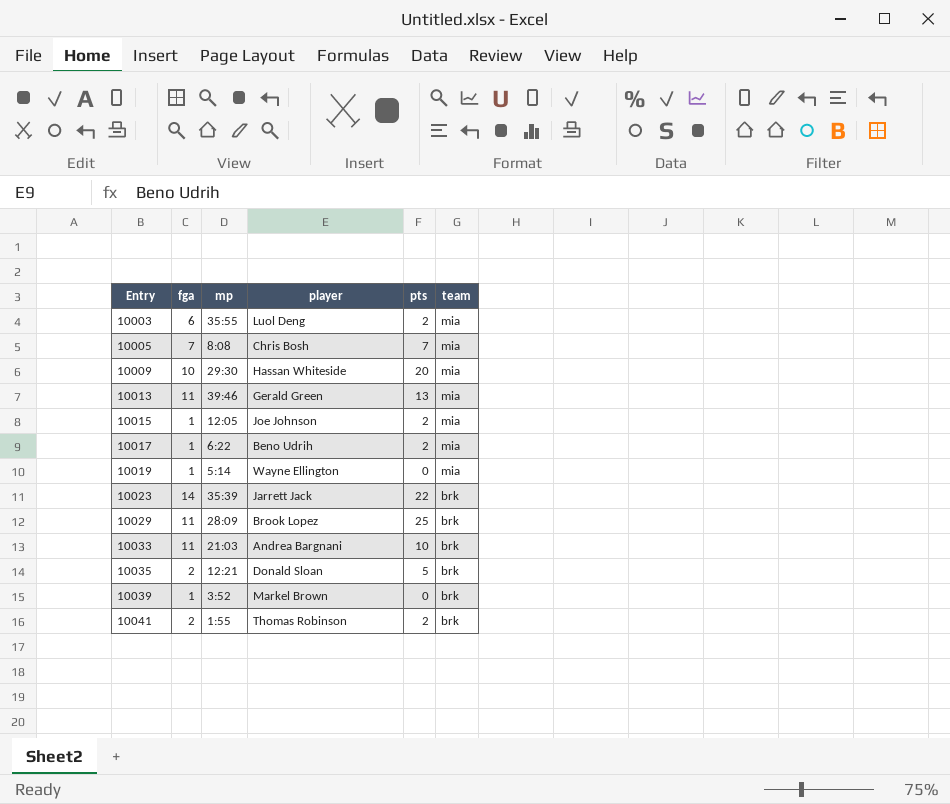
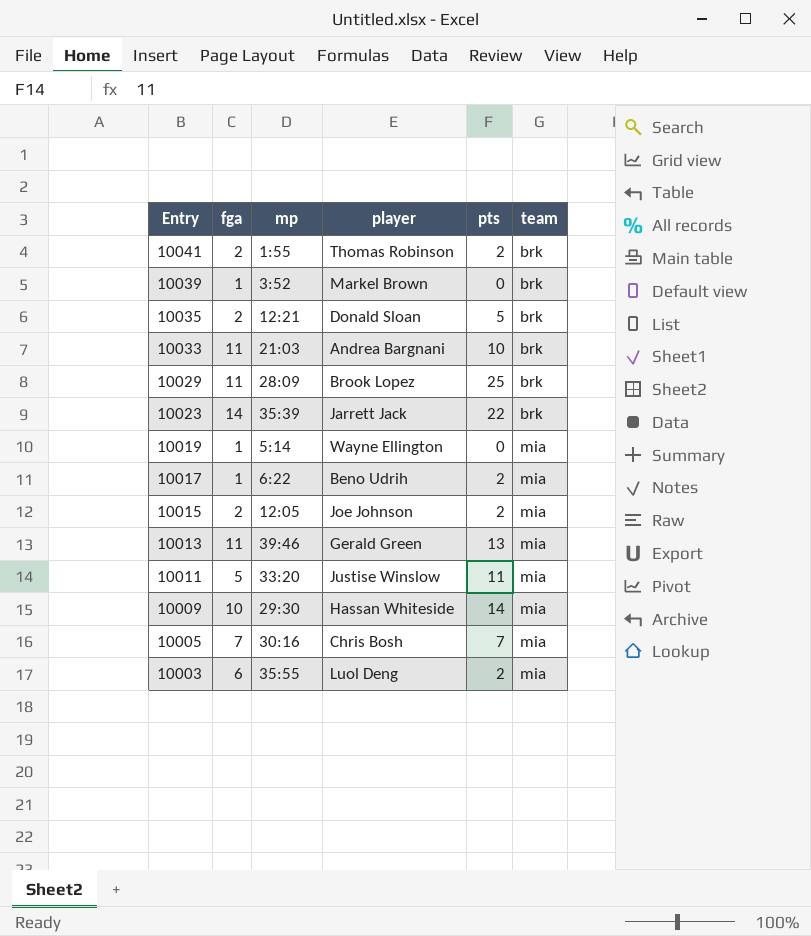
row order: Entry ascending -> Entry descending
10015 | fga: 1 -> 2
row 10011: none -> 5 | 33:20 | Justise Winslow | 11 | mia
10009 | pts: 20 -> 14
10005 | mp: 8:08 -> 30:16

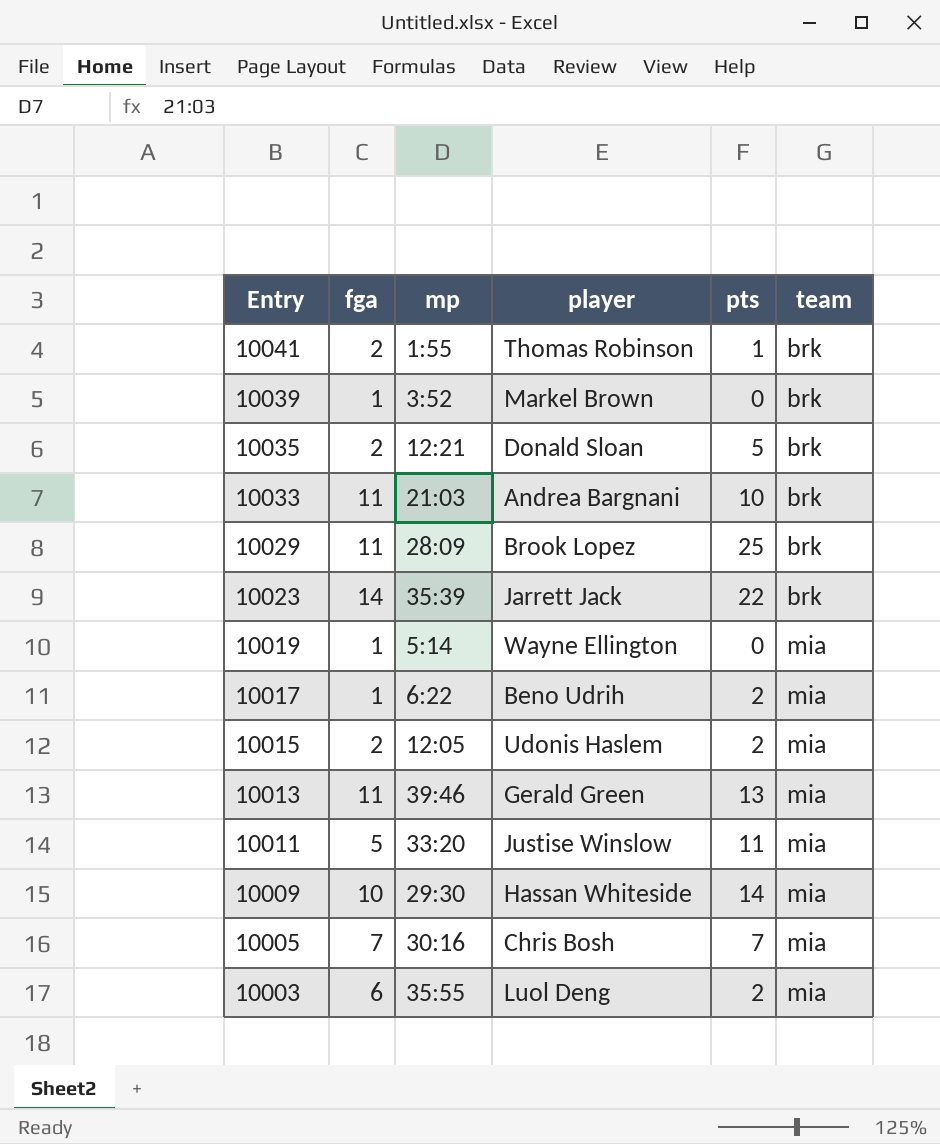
10041 | pts: 2 -> 1
10015 | player: Joe Johnson -> Udonis Haslem

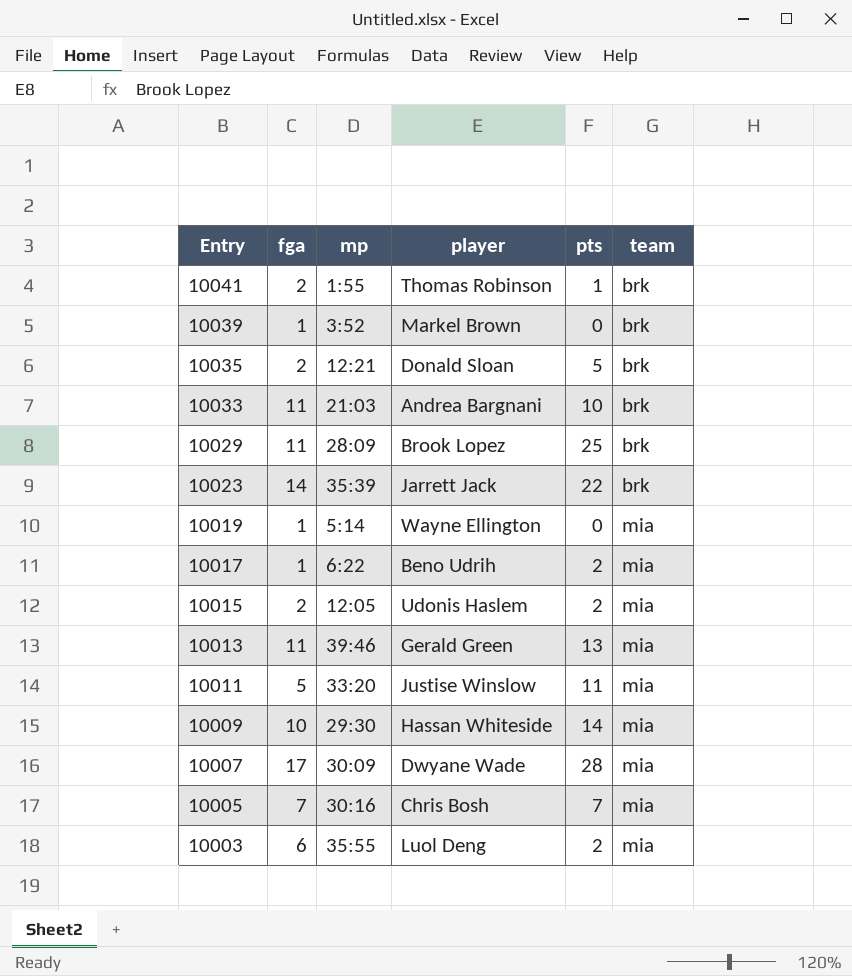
row 10007: none -> 17 | 30:09 | Dwyane Wade | 28 | mia

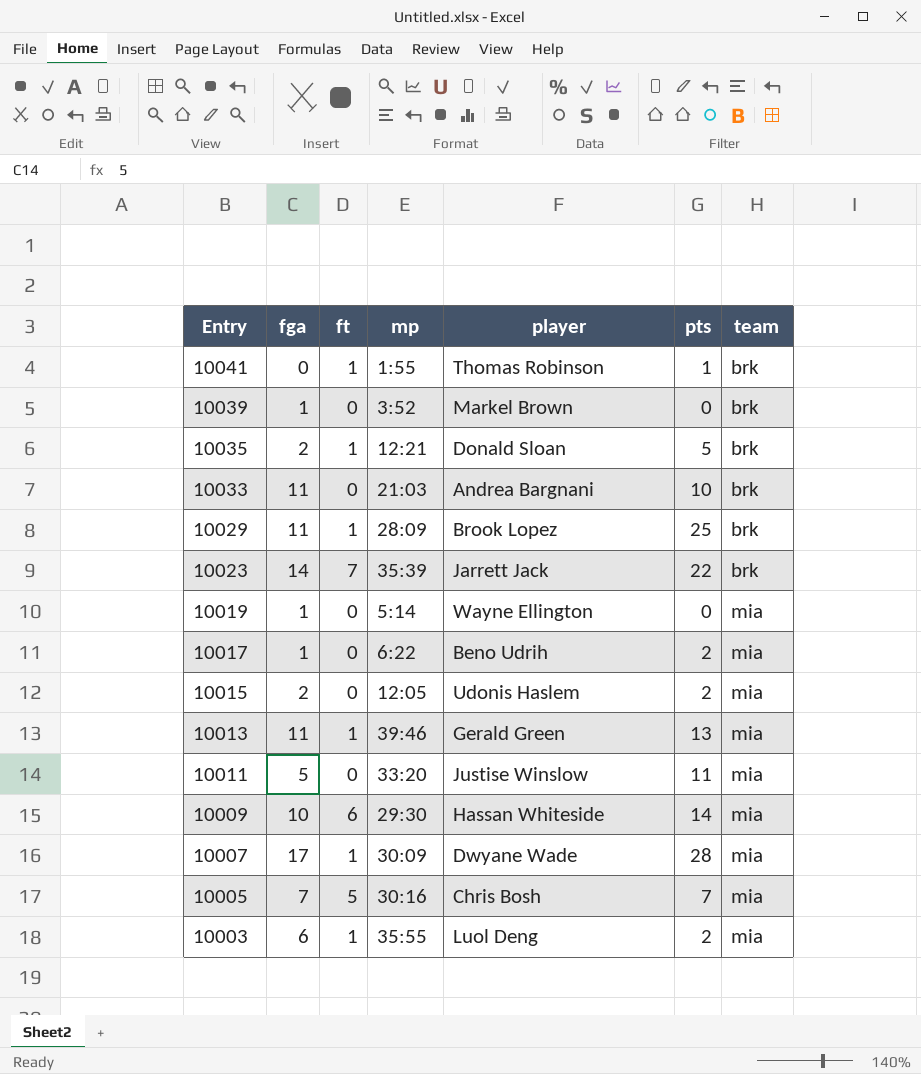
column ft | position: none -> 3
10041 | fga: 2 -> 0

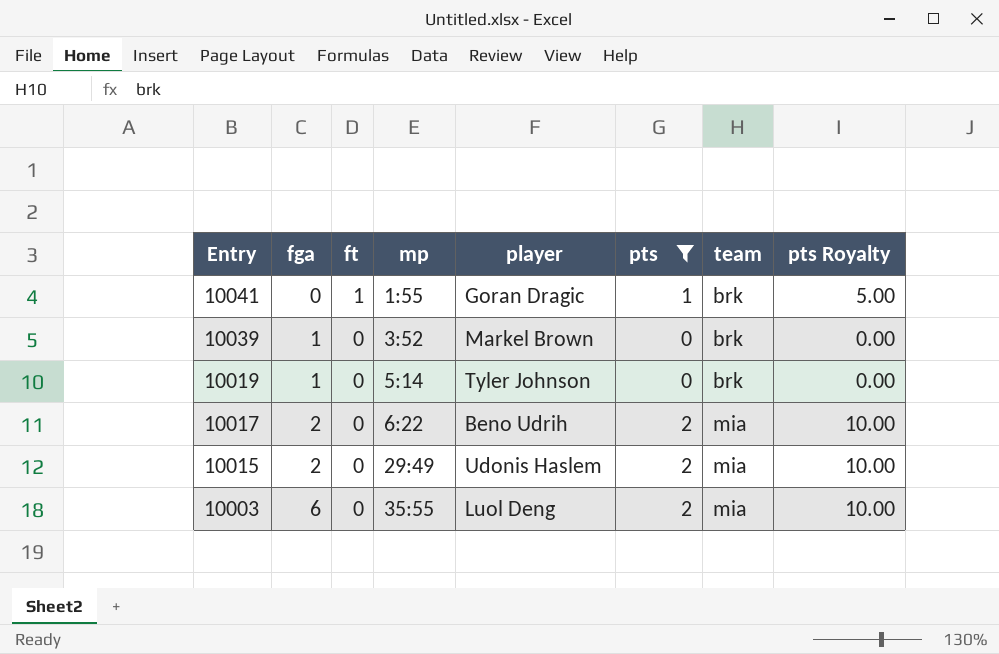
filter: none -> pts <= 2
column pts Royalty | formula: none -> [pts] * 5
10041 | player: Thomas Robinson -> Goran Dragic
10019 | player: Wayne Ellington -> Tyler Johnson
10019 | team: mia -> brk
10017 | fga: 1 -> 2
10015 | mp: 12:05 -> 29:49
10003 | ft: 1 -> 0

